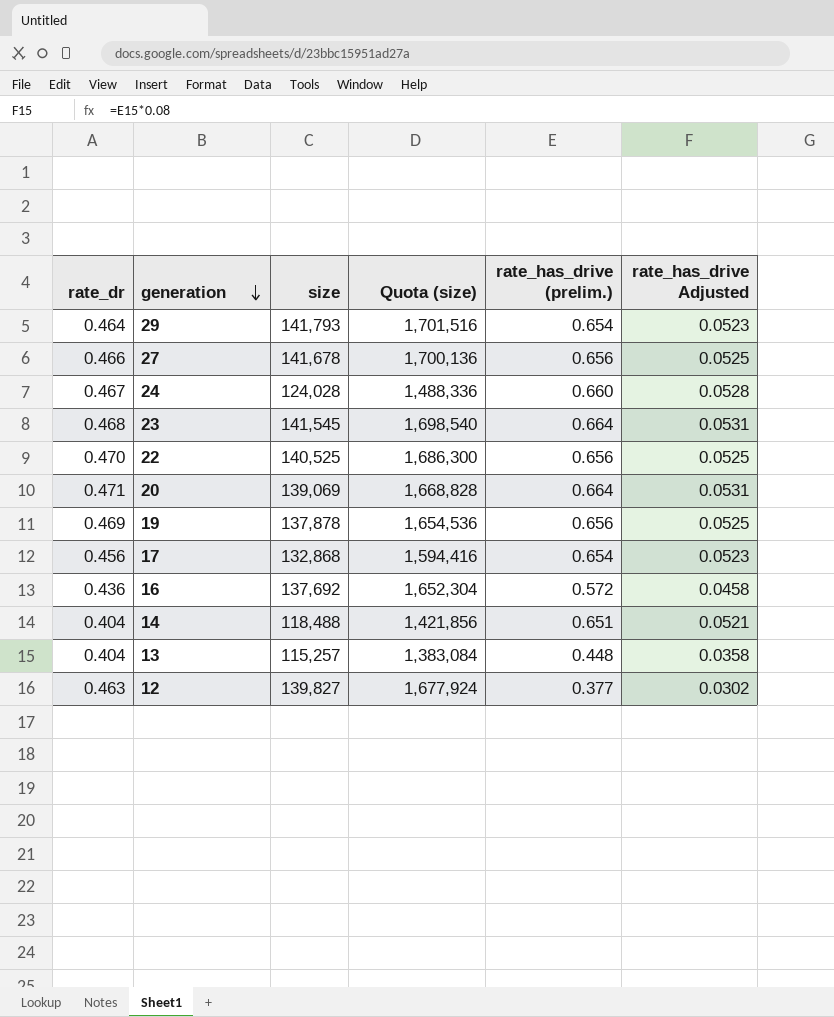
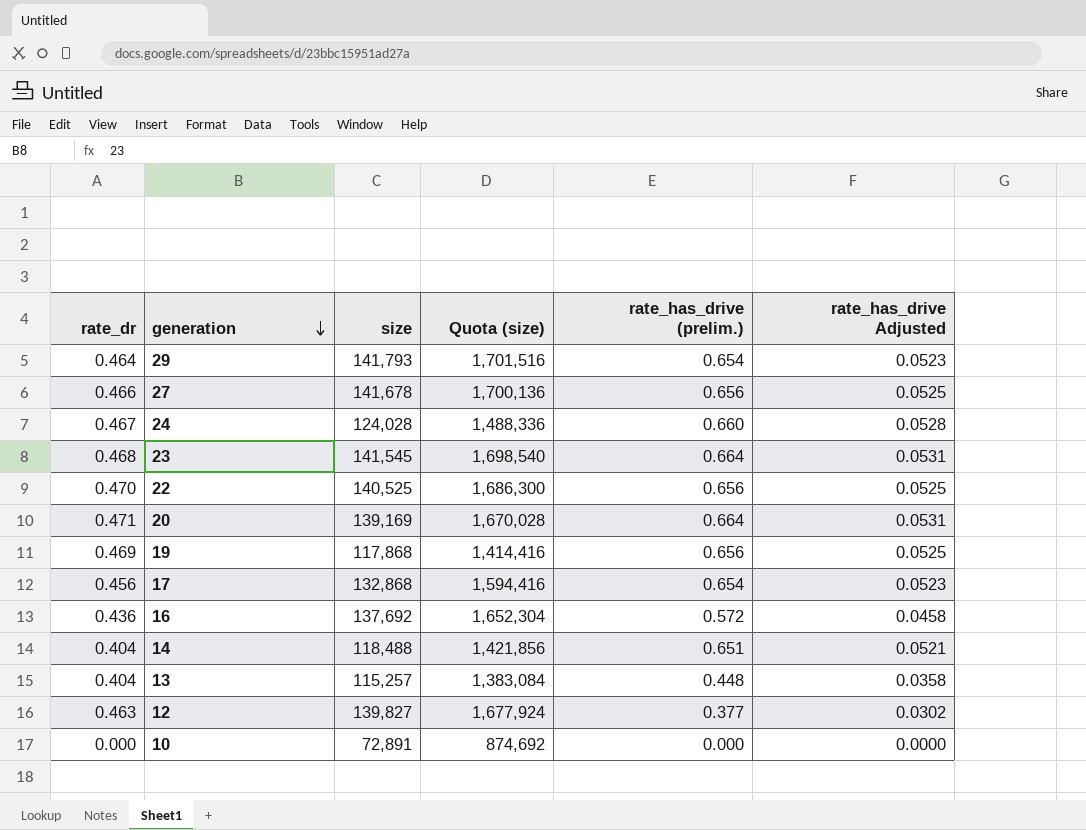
20 | size: 139,069 -> 139,169
20 | Quota (size): 1,668,828 -> 1,670,028
19 | size: 137,878 -> 117,868
19 | Quota (size): 1,654,536 -> 1,414,416
row 10: none -> 0.000 | 72,891 | 874,692 | 0.000 | 0.0000

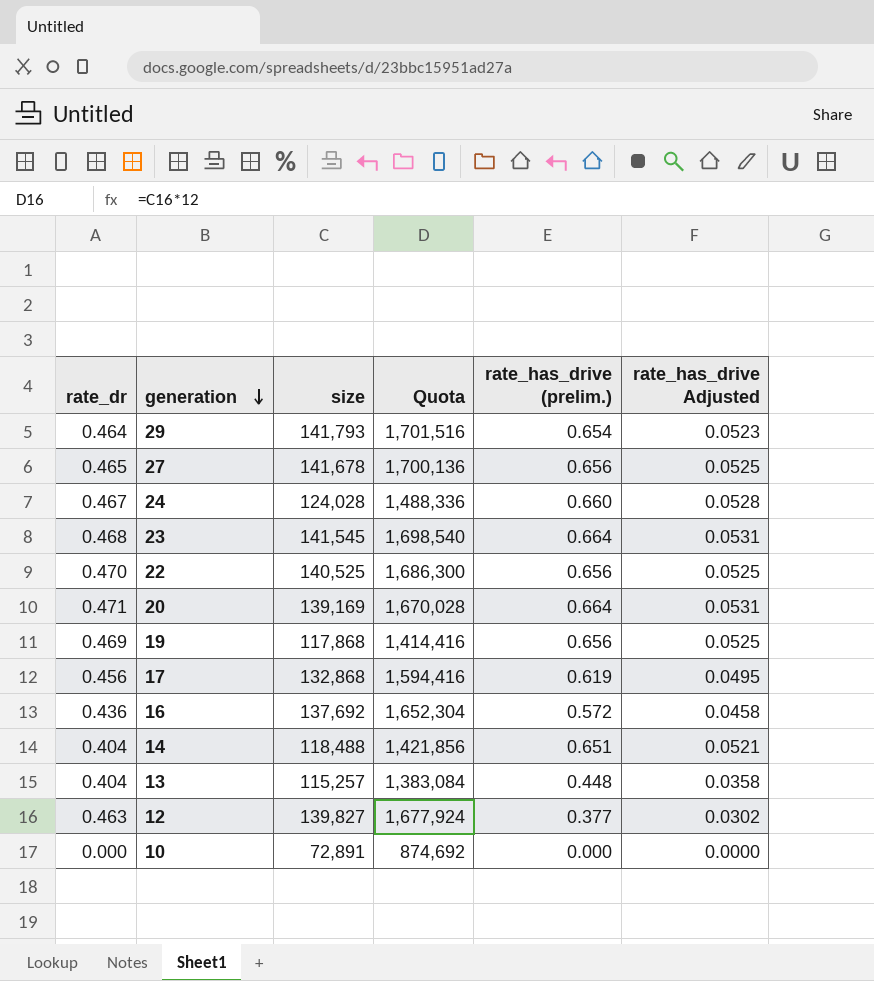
column name: Quota (size) -> Quota
27 | rate_dr: 0.466 -> 0.465
17 | rate_has_drive (prelim.): 0.654 -> 0.619
17 | rate_has_drive Adjusted: 0.0523 -> 0.0495

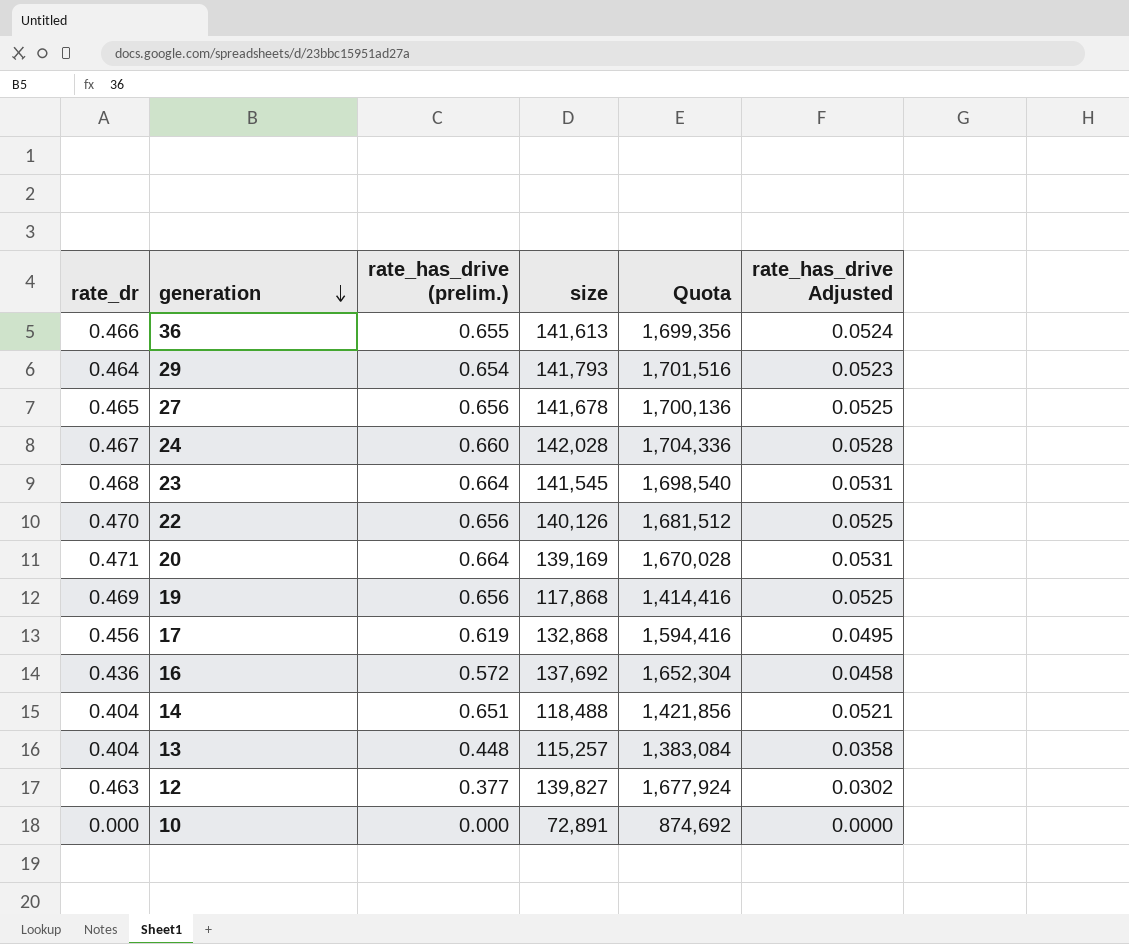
column rate_has_drive (prelim.) | position: 5 -> 3
row 36: none -> 0.466 | 0.655 | 141,613 | 1,699,356 | 0.0524
24 | size: 124,028 -> 142,028
24 | Quota: 1,488,336 -> 1,704,336
22 | size: 140,525 -> 140,126
22 | Quota: 1,686,300 -> 1,681,512

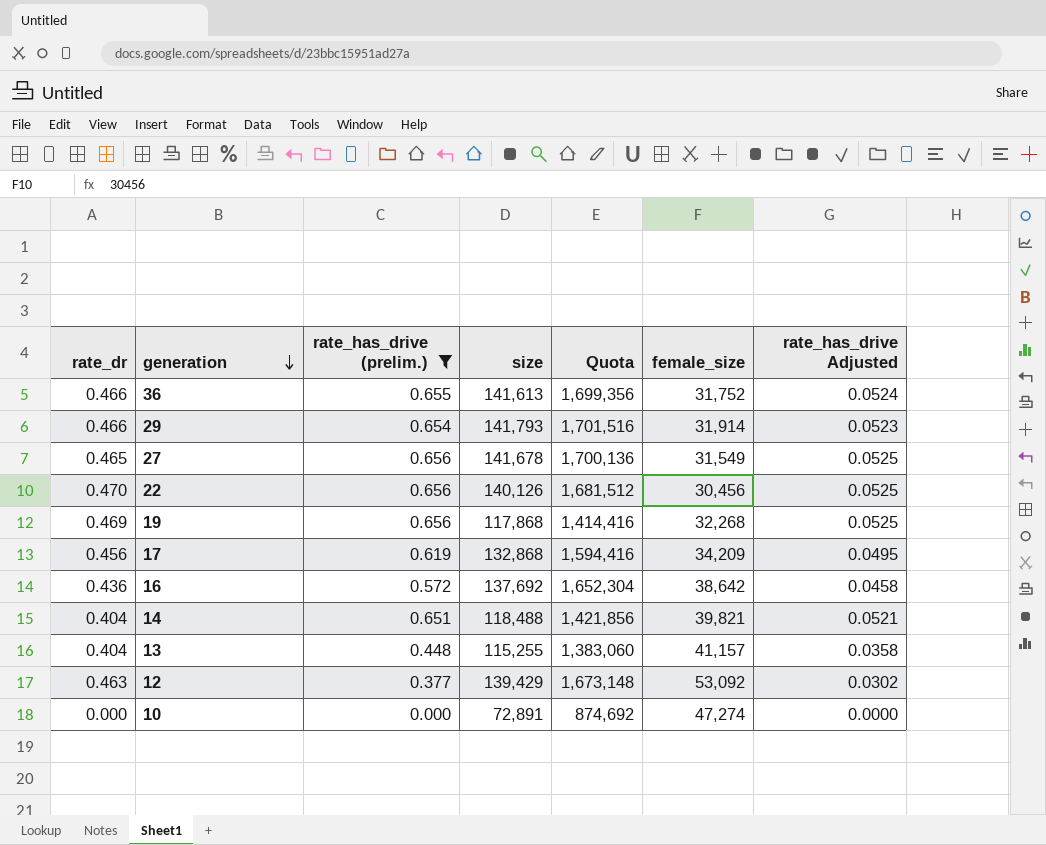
filter: none -> rate_has_drive (prelim.) <= 0.656
column female_size | position: none -> 6
29 | rate_dr: 0.464 -> 0.466
13 | size: 115,257 -> 115,255
13 | Quota: 1,383,084 -> 1,383,060
12 | size: 139,827 -> 139,429
12 | Quota: 1,677,924 -> 1,673,148

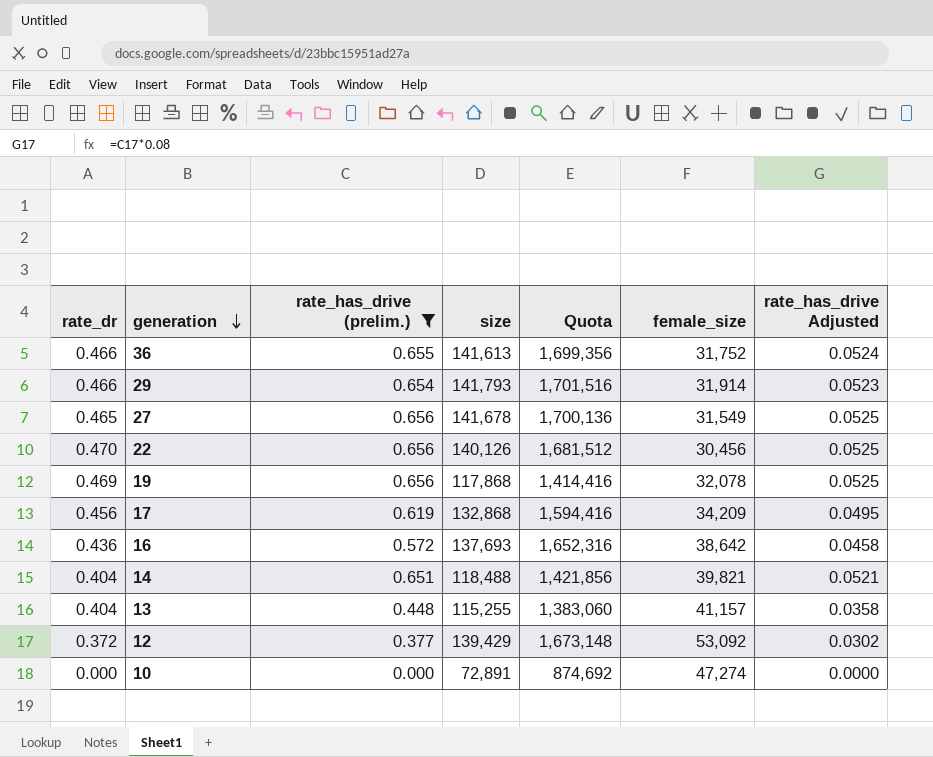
19 | female_size: 32,268 -> 32,078
16 | size: 137,692 -> 137,693
16 | Quota: 1,652,304 -> 1,652,316
12 | rate_dr: 0.463 -> 0.372

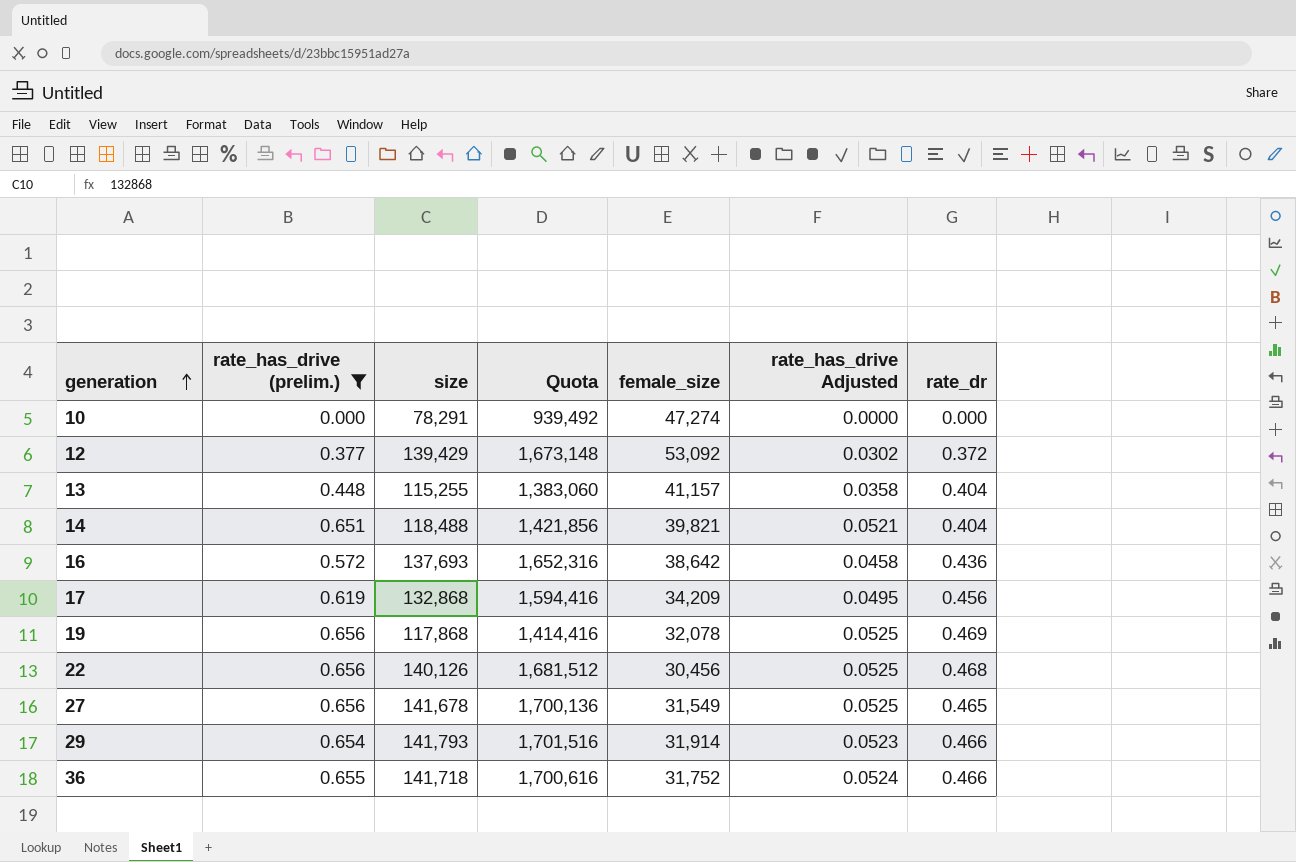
row order: generation descending -> generation ascending
column rate_dr | position: 1 -> 7
10 | size: 72,891 -> 78,291
10 | Quota: 874,692 -> 939,492
22 | rate_dr: 0.470 -> 0.468
36 | size: 141,613 -> 141,718
36 | Quota: 1,699,356 -> 1,700,616

